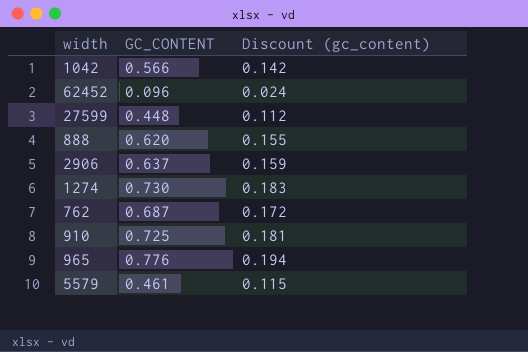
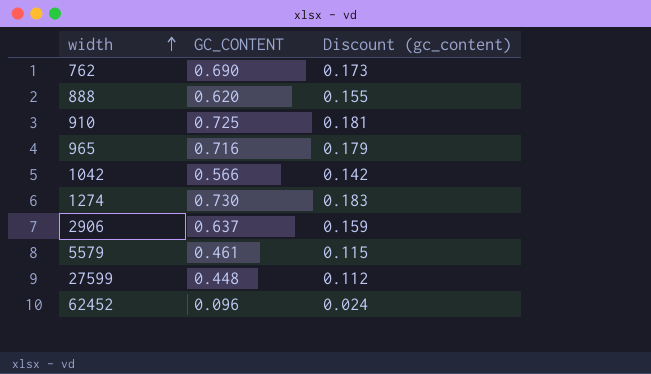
row order: none -> width ascending
762 | GC_CONTENT: 0.687 -> 0.690
762 | Discount (gc_content): 0.172 -> 0.173
965 | GC_CONTENT: 0.776 -> 0.716
965 | Discount (gc_content): 0.194 -> 0.179

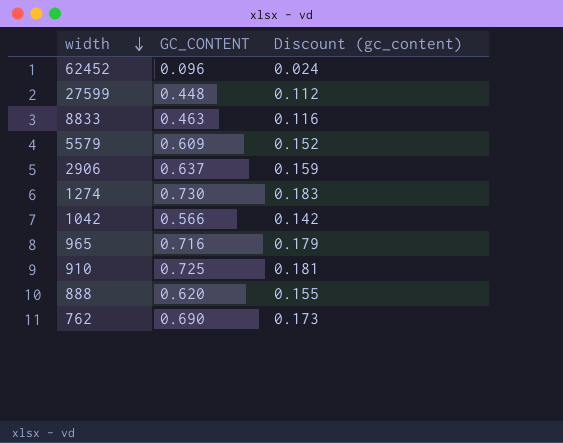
row order: width ascending -> width descending
row 8833: none -> 0.463 | 0.116
5579 | GC_CONTENT: 0.461 -> 0.609
5579 | Discount (gc_content): 0.115 -> 0.152

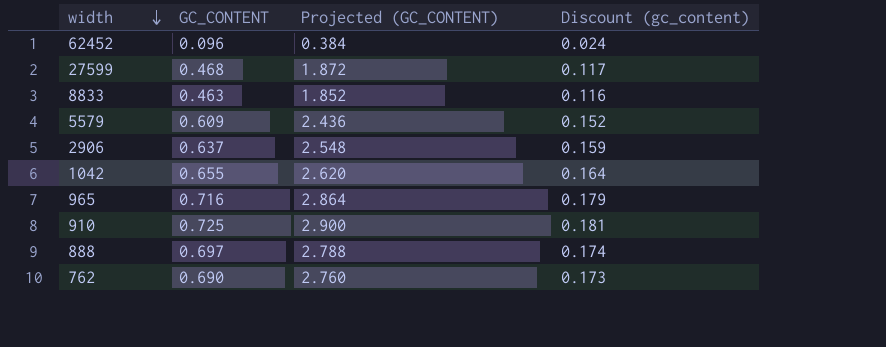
column Projected (GC_CONTENT) | formula: none -> [GC_CONTENT] * 4
row 1274: 0.730 | 0.183 -> none
27599 | GC_CONTENT: 0.448 -> 0.468
27599 | Discount (gc_content): 0.112 -> 0.117
1042 | GC_CONTENT: 0.566 -> 0.655
1042 | Discount (gc_content): 0.142 -> 0.164
888 | GC_CONTENT: 0.620 -> 0.697
888 | Discount (gc_content): 0.155 -> 0.174

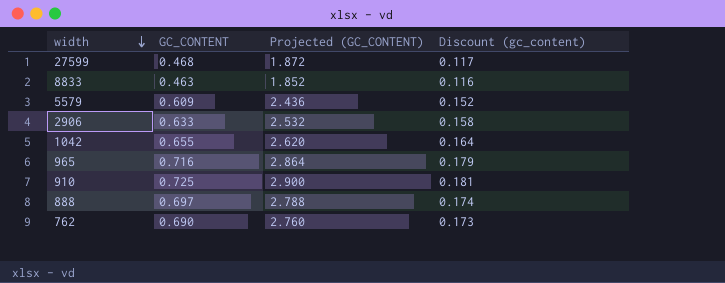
row 62452: 0.096 | 0.384 | 0.024 -> none
2906 | GC_CONTENT: 0.637 -> 0.633
2906 | Projected (GC_CONTENT): 2.548 -> 2.532
2906 | Discount (gc_content): 0.159 -> 0.158

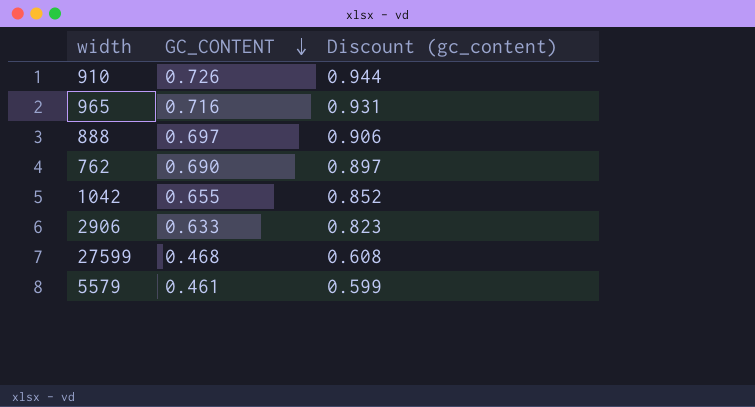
row order: width descending -> GC_CONTENT descending
column Projected (GC_CONTENT) | formula: [GC_CONTENT] * 4 -> none
column Discount (gc_content) | formula: [GC_CONTENT] * 0.25 -> [GC_CONTENT] * 1.3
row 8833: 0.463 | 1.852 | 0.116 -> none
910 | GC_CONTENT: 0.725 -> 0.726
5579 | GC_CONTENT: 0.609 -> 0.461

